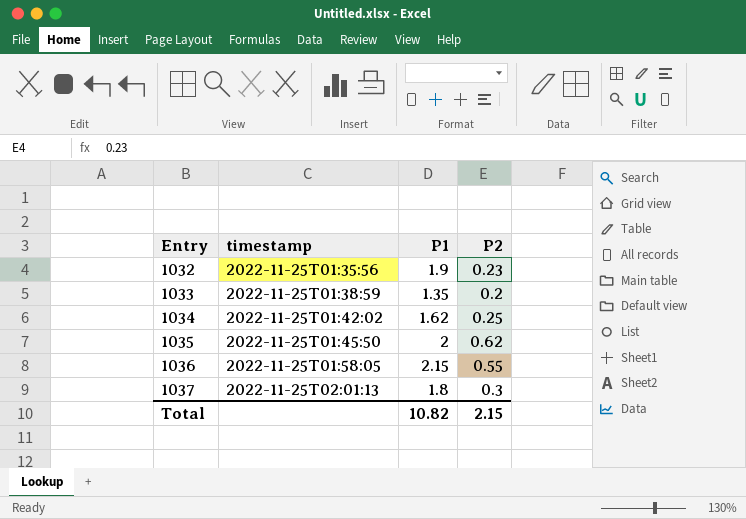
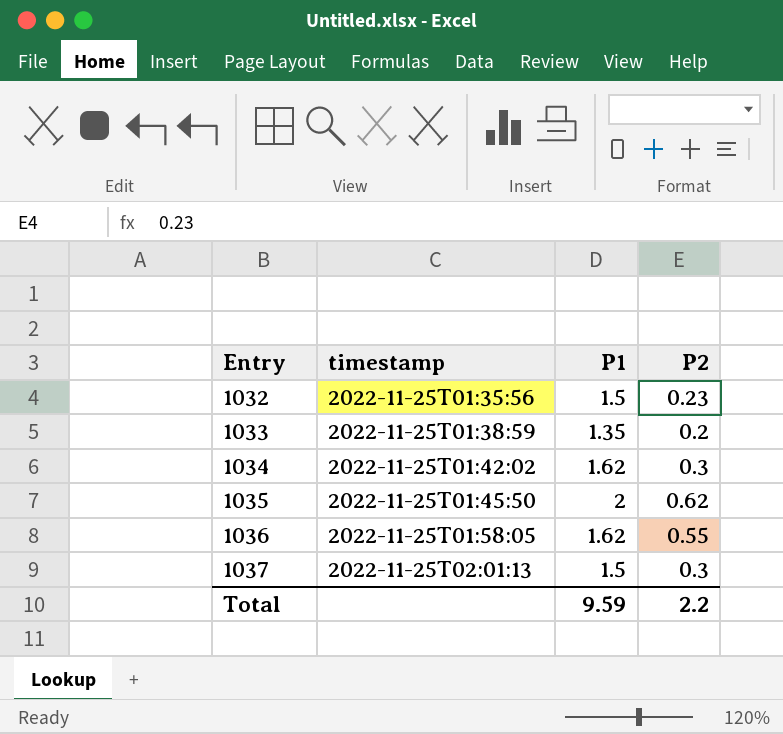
1032 | P1: 1.9 -> 1.5
1034 | P2: 0.25 -> 0.3
1036 | P1: 2.15 -> 1.62
1037 | P1: 1.8 -> 1.5
Total | P1: 10.82 -> 9.59
Total | P2: 2.15 -> 2.2

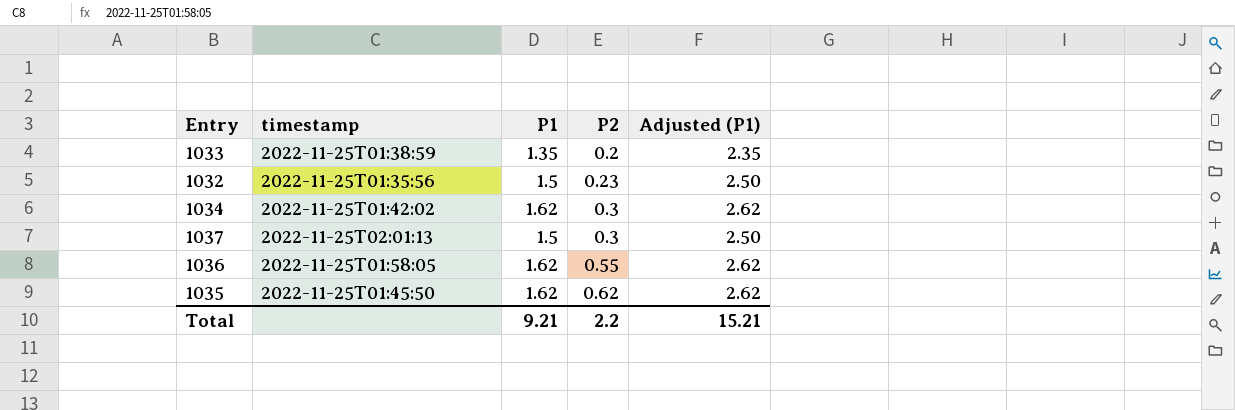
row order: Entry ascending -> P2 ascending
column Adjusted (P1) | formula: none -> [P1] + 1
1035 | P1: 2 -> 1.62
Total | P1: 9.59 -> 9.21

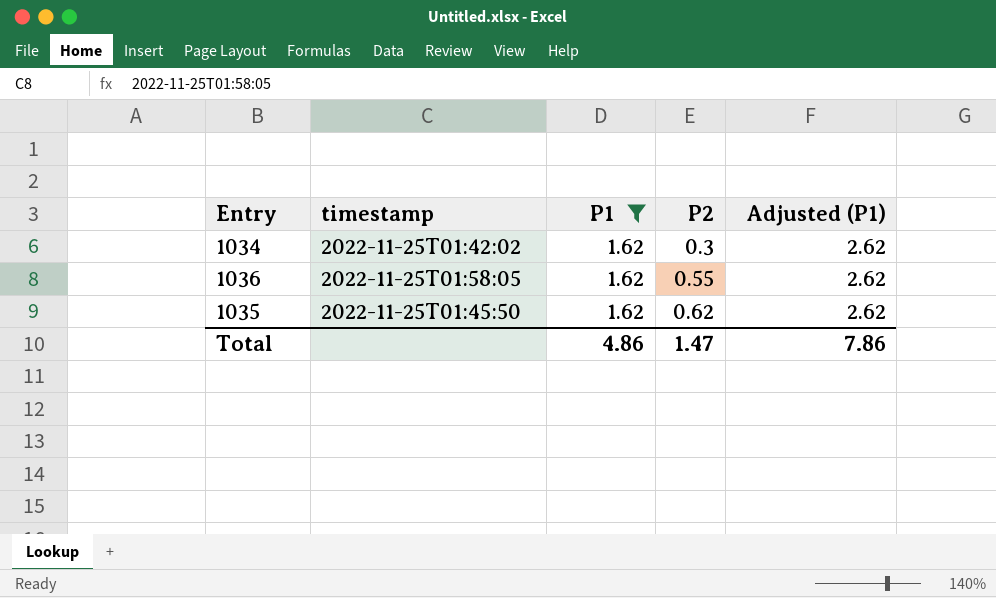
filter: none -> P1 = 1.62
Total | P1: 9.21 -> 4.86
Total | P2: 2.2 -> 1.47
Total | Adjusted (P1): 15.21 -> 7.86

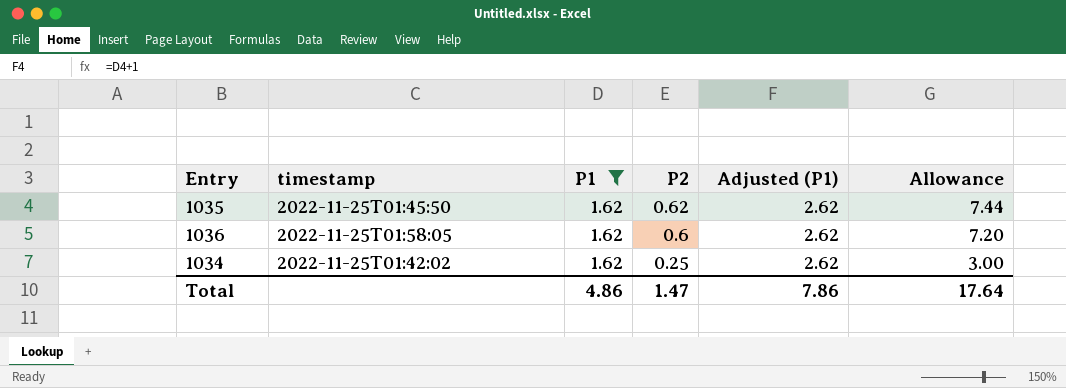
row order: P2 ascending -> P2 descending
column Allowance | formula: none -> [P2] * 12
1036 | P2: 0.55 -> 0.6
1034 | P2: 0.3 -> 0.25

